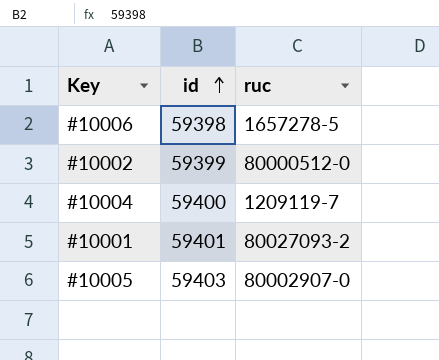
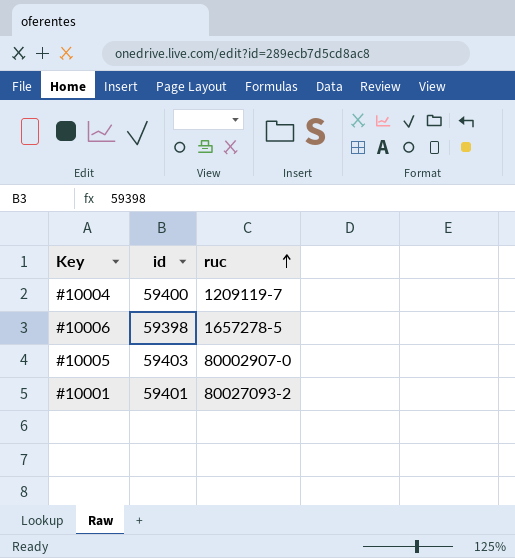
row order: id ascending -> ruc ascending
row #10002: 59399 | 80000512-0 -> none

